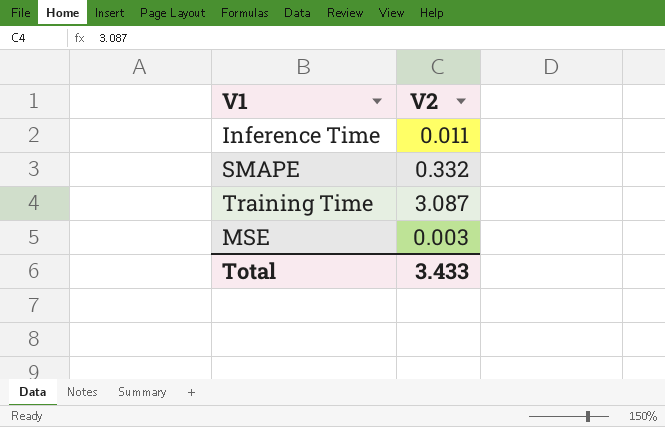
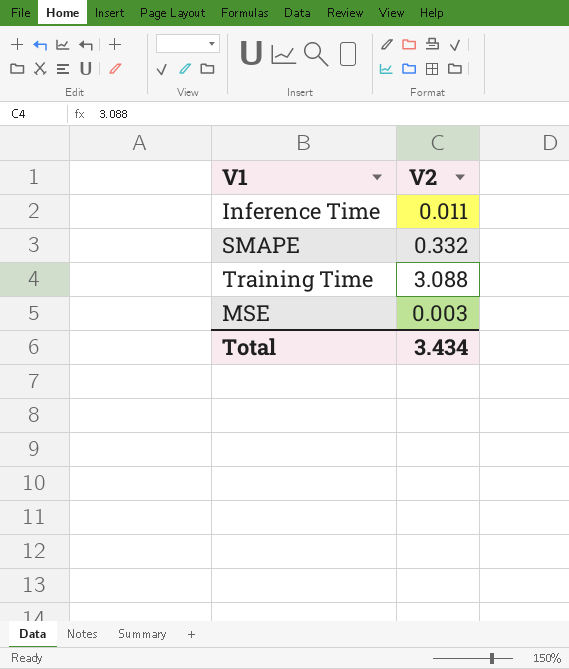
Training Time | V2: 3.087 -> 3.088
Total | V2: 3.433 -> 3.434

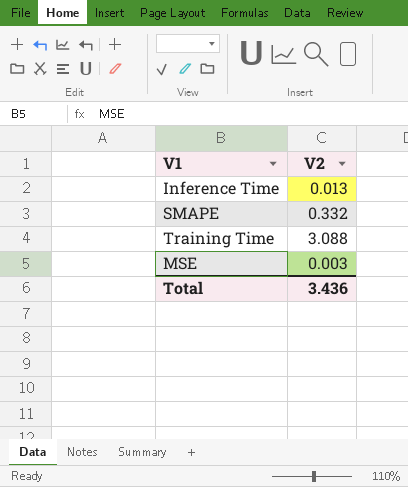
Inference Time | V2: 0.011 -> 0.013
Total | V2: 3.434 -> 3.436

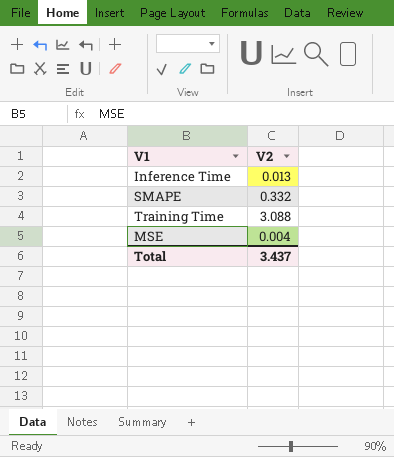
MSE | V2: 0.003 -> 0.004
Total | V2: 3.436 -> 3.437

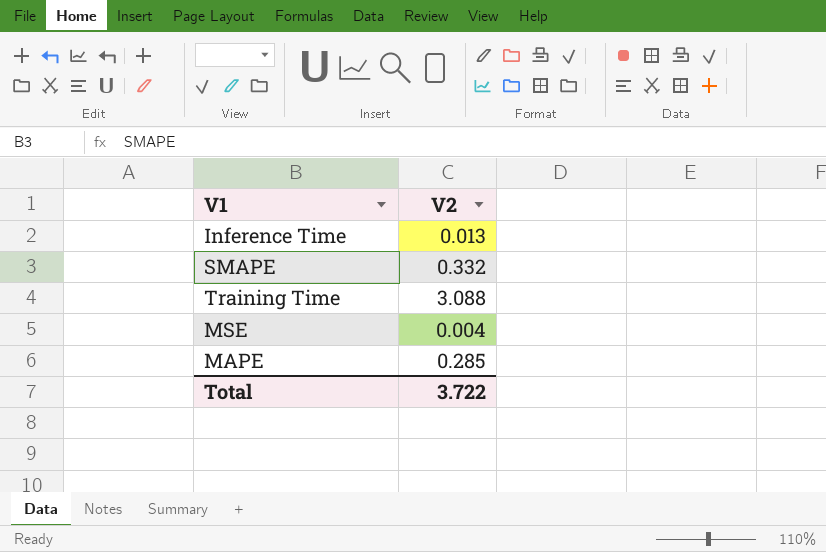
row MAPE: none -> 0.285
Total | V2: 3.437 -> 3.722

